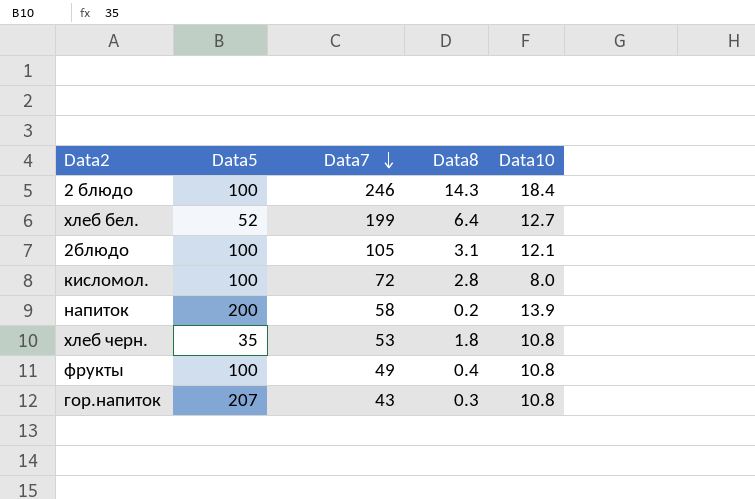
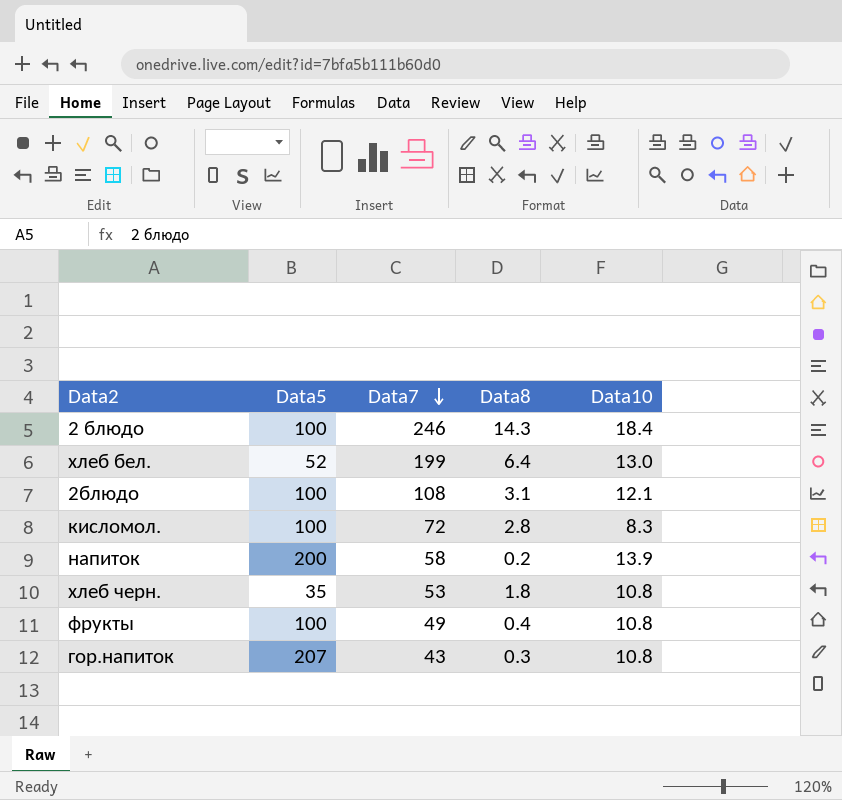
хлеб бел. | Data10: 12.7 -> 13.0
2блюдо | Data7: 105 -> 108
кисломол. | Data10: 8.0 -> 8.3

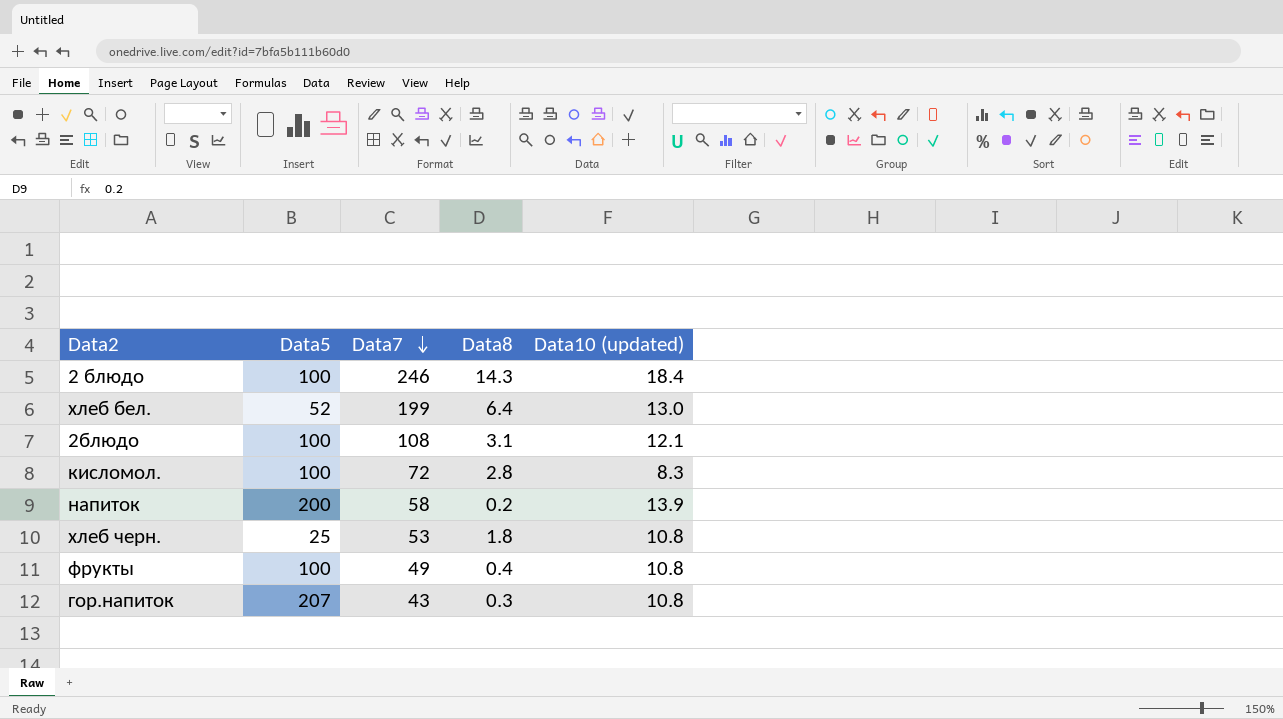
column name: Data10 -> Data10 (updated)
хлеб черн. | Data5: 35 -> 25

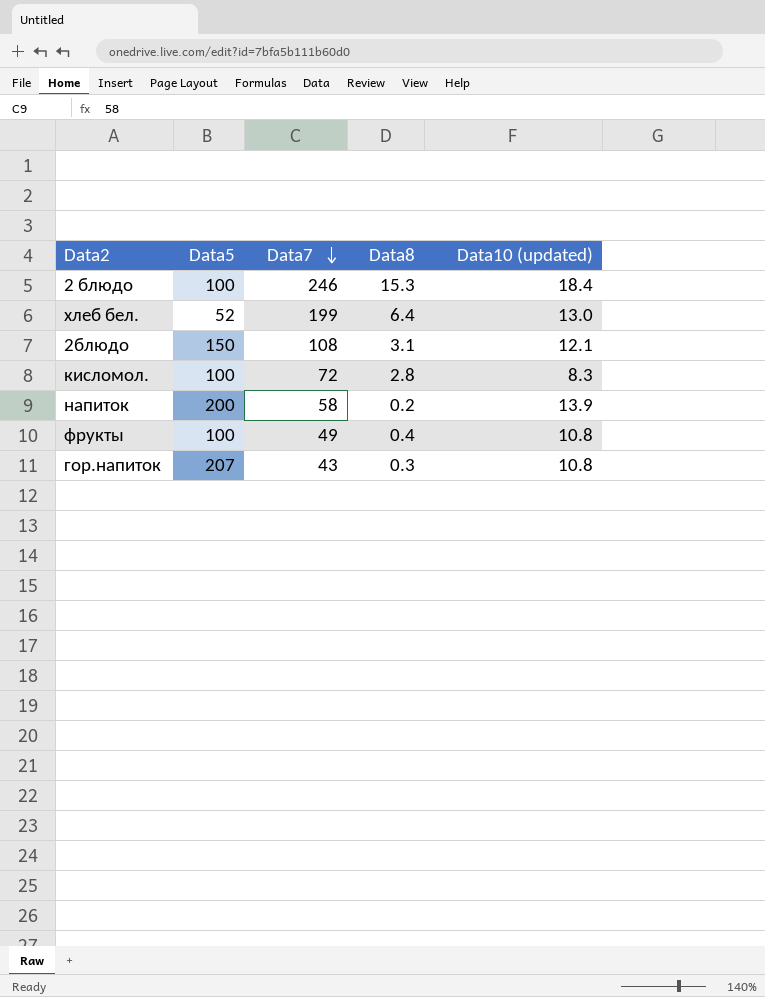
row хлеб черн.: 25 | 53 | 1.8 | 10.8 -> none
2 блюдо | Data8: 14.3 -> 15.3
2блюдо | Data5: 100 -> 150

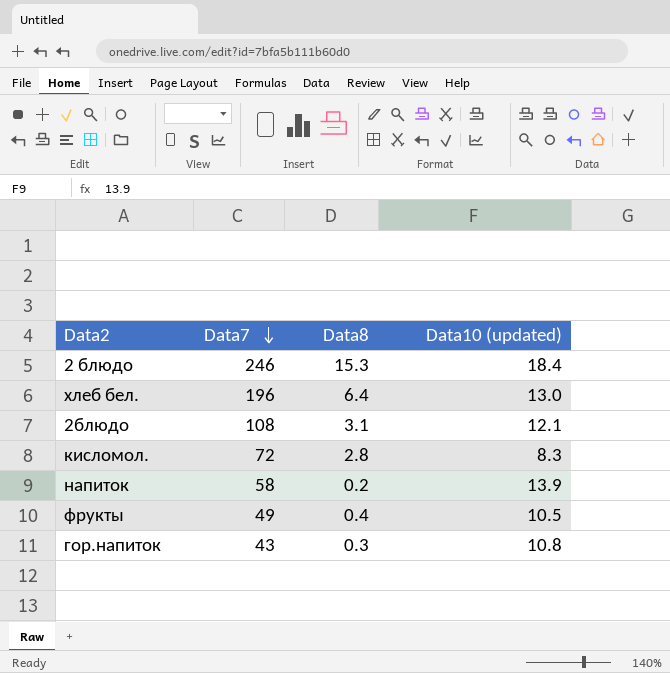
column Data5 | position: 2 -> none
хлеб бел. | Data7: 199 -> 196
фрукты | Data10 (updated): 10.8 -> 10.5

